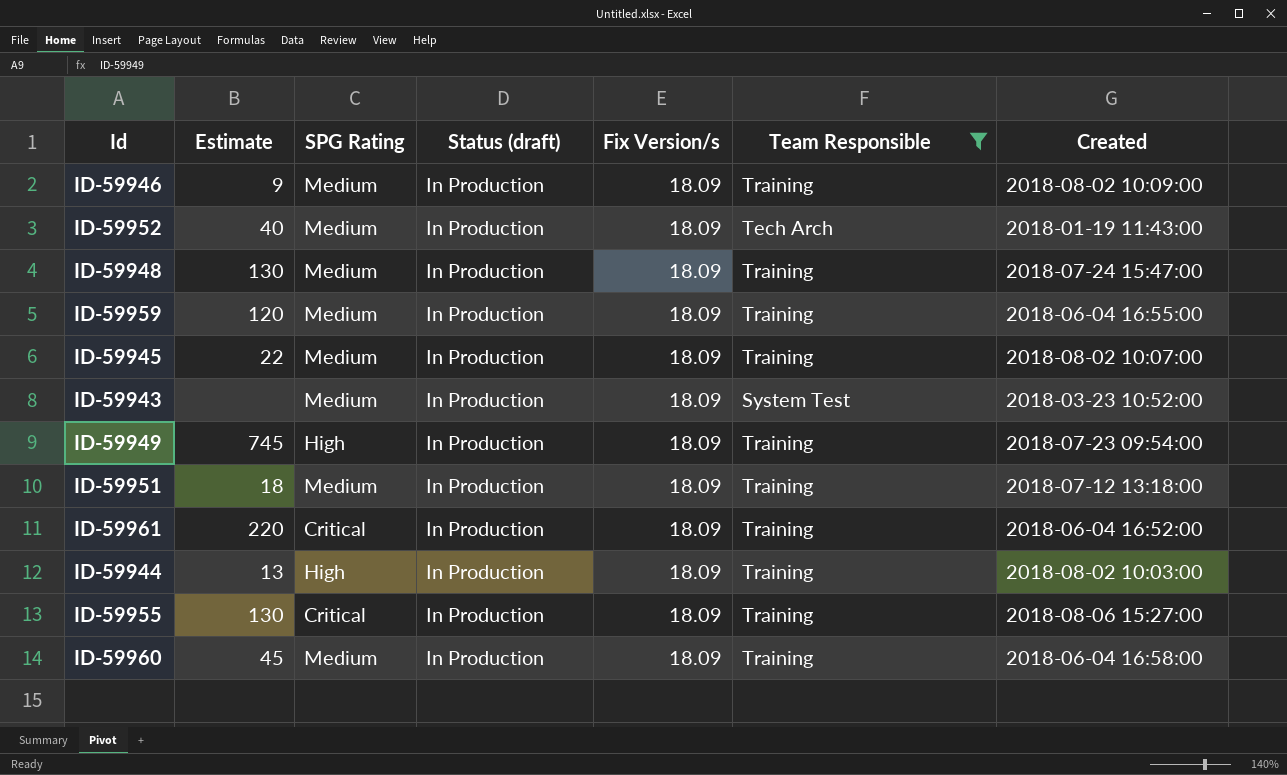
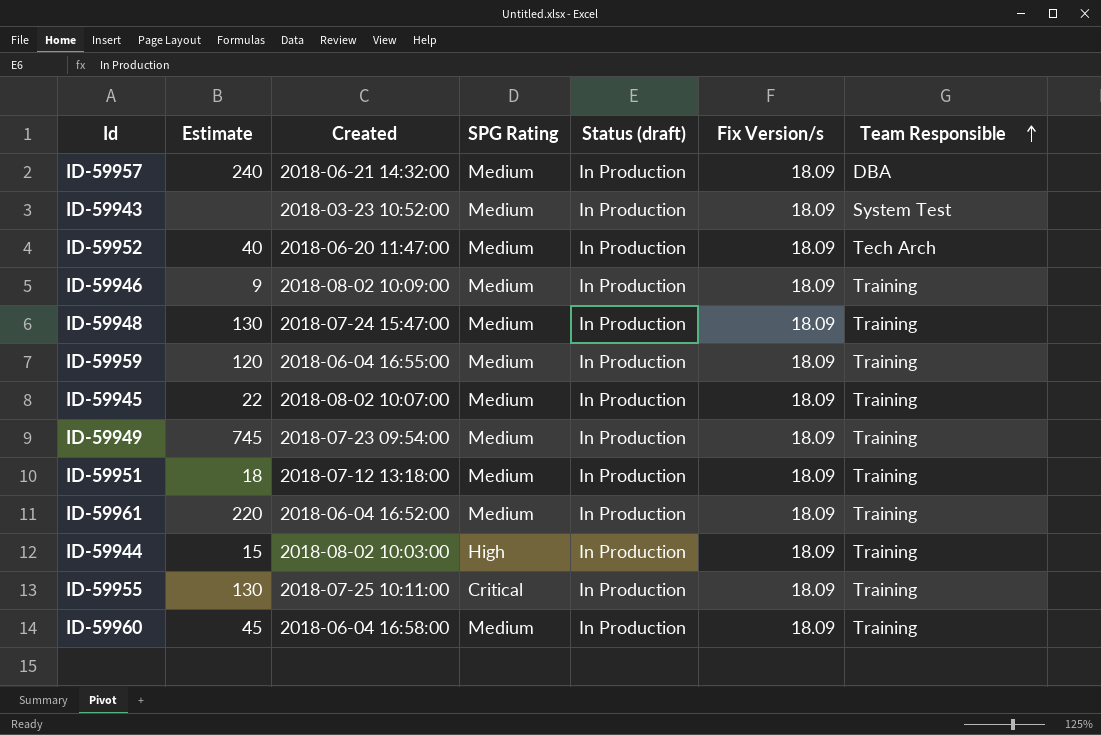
filter: Team Responsible != DBA -> none
row order: none -> Team Responsible ascending
column Created | position: 7 -> 3
ID-59952 | Created: 2018-01-19 11:43:00 -> 2018-06-20 11:47:00
ID-59949 | SPG Rating: High -> Medium
ID-59961 | SPG Rating: Critical -> Medium
ID-59944 | Estimate: 13 -> 15
ID-59955 | Created: 2018-08-06 15:27:00 -> 2018-07-25 10:11:00

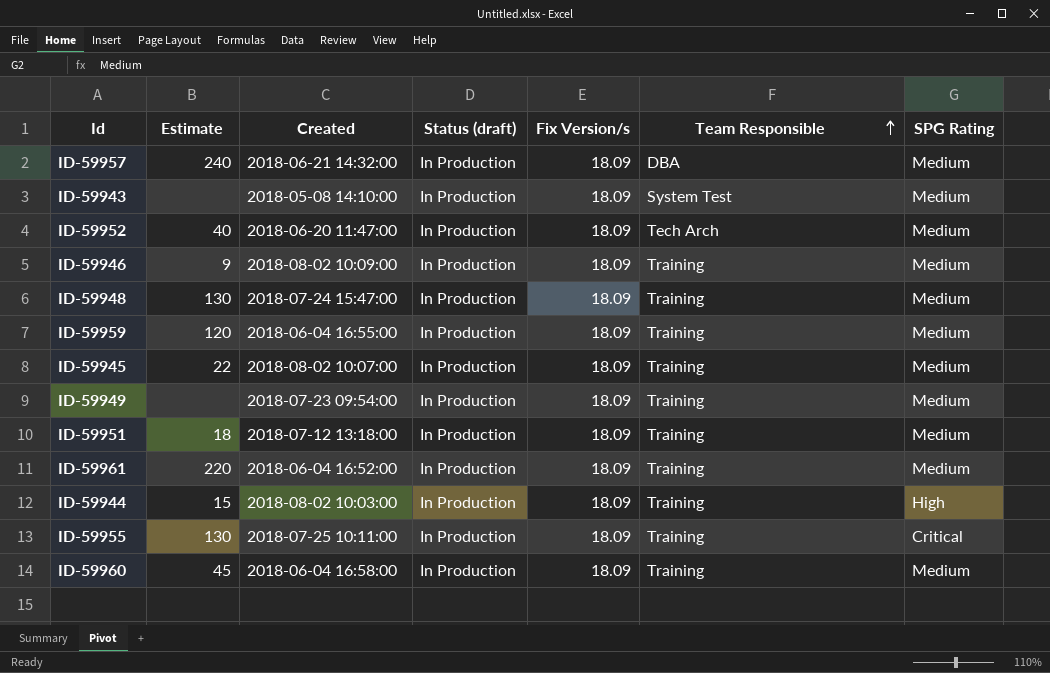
column SPG Rating | position: 4 -> 7
ID-59943 | Created: 2018-03-23 10:52:00 -> 2018-05-08 14:10:00
ID-59949 | Estimate: 745 -> none

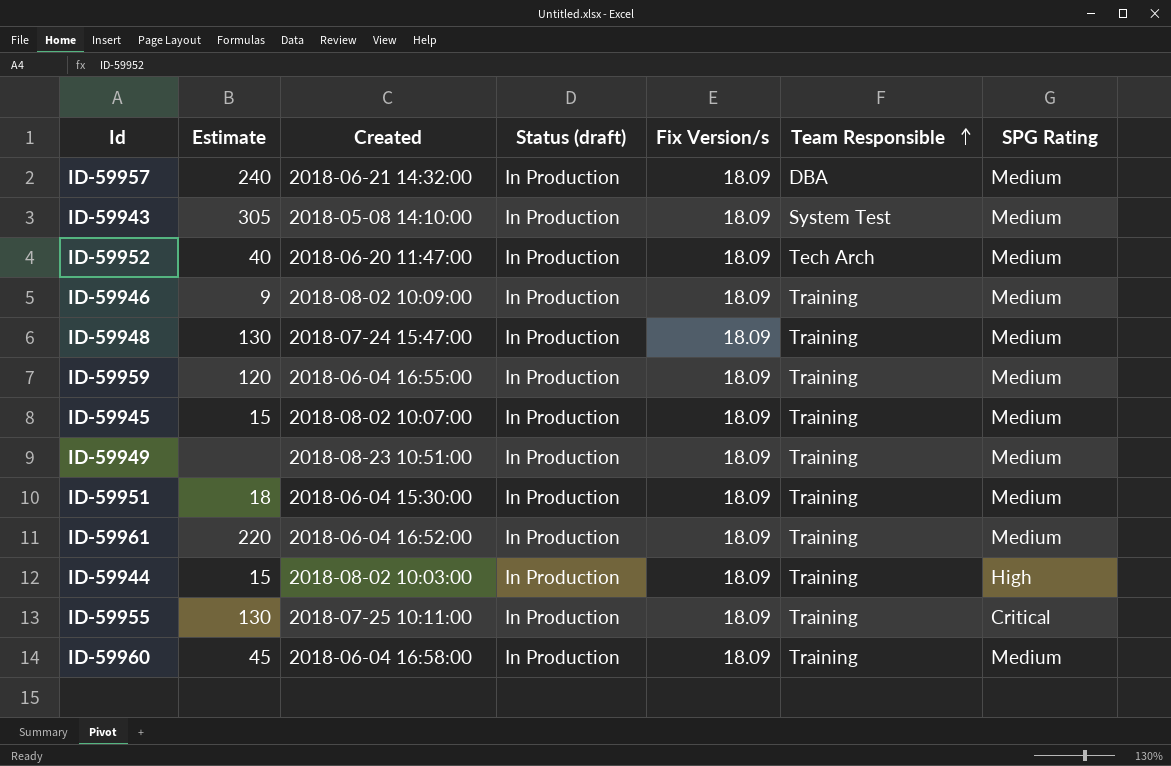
ID-59943 | Estimate: none -> 305
ID-59945 | Estimate: 22 -> 15
ID-59949 | Created: 2018-07-23 09:54:00 -> 2018-08-23 10:51:00
ID-59951 | Created: 2018-07-12 13:18:00 -> 2018-06-04 15:30:00

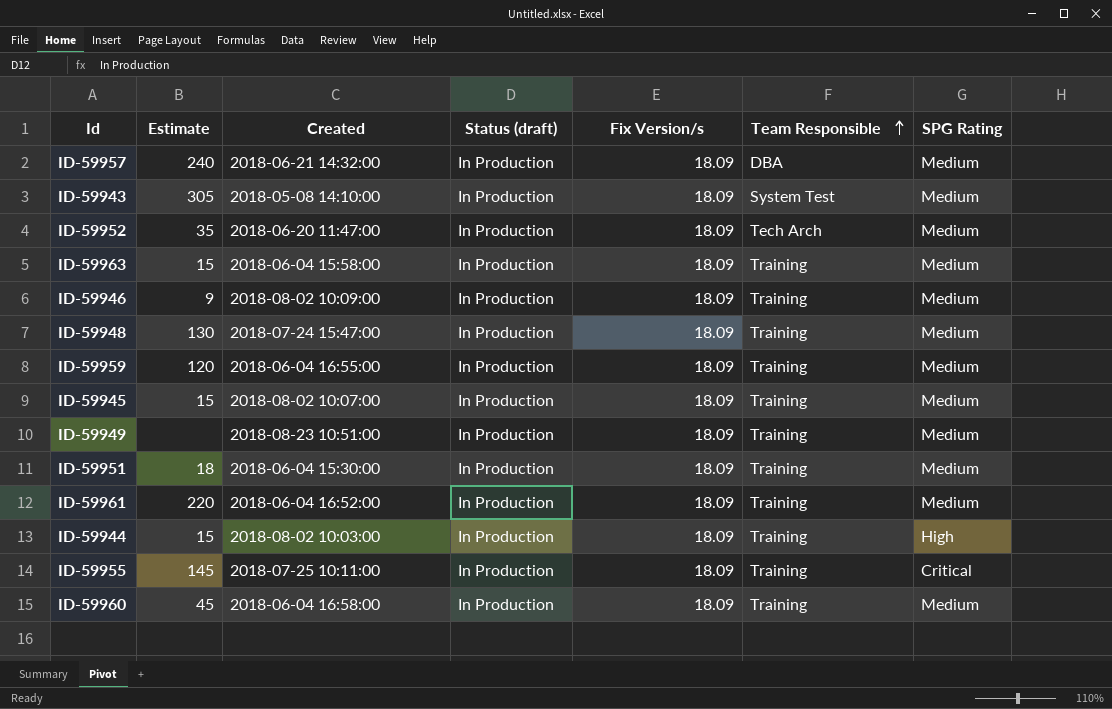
ID-59952 | Estimate: 40 -> 35
row ID-59963: none -> 15 | 2018-06-04 15:58:00 | In Production | 18.09 | Training | Medium
ID-59955 | Estimate: 130 -> 145

